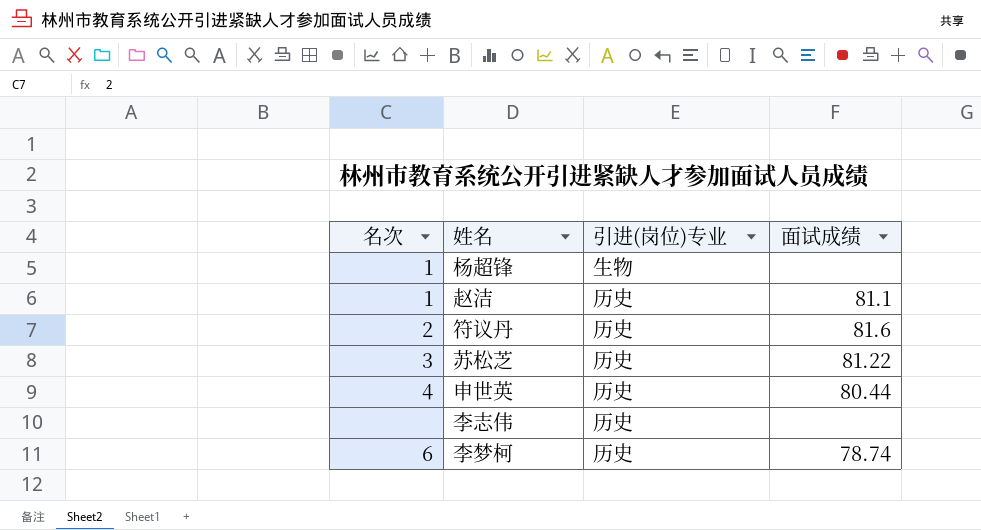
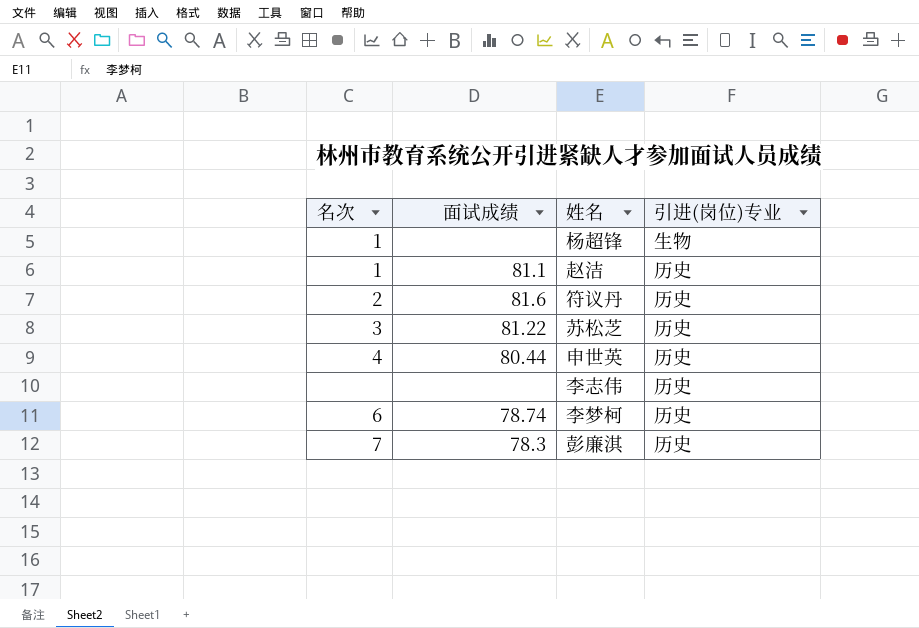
column 面试成绩 | position: 4 -> 2
row 彭廉淇: none -> 7 | 78.3 | 历史

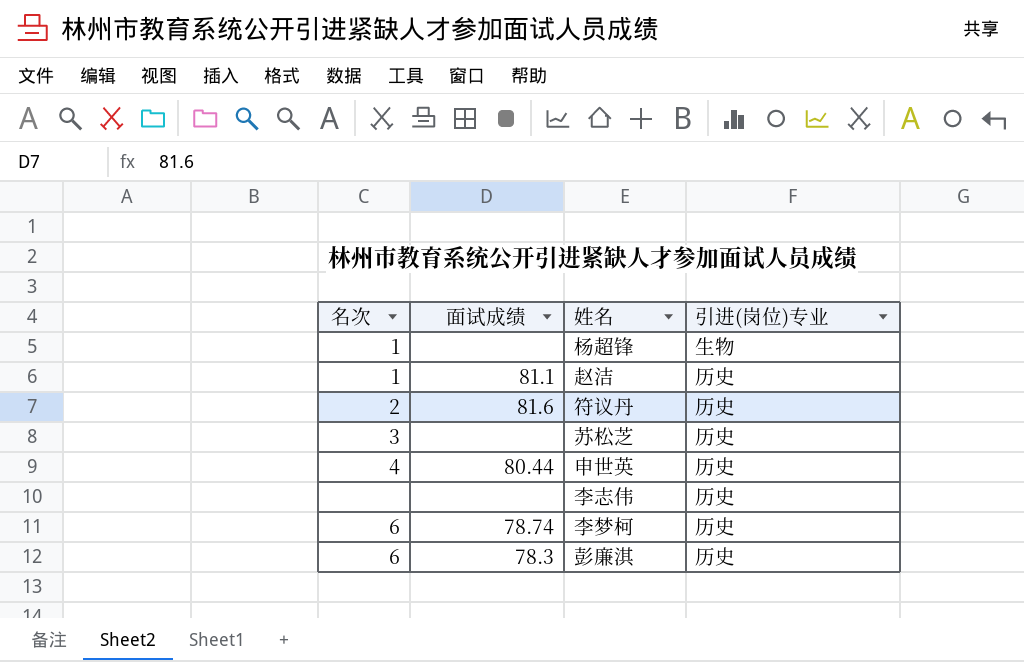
苏松芝 | 面试成绩: 81.22 -> none
彭廉淇 | 名次: 7 -> 6

